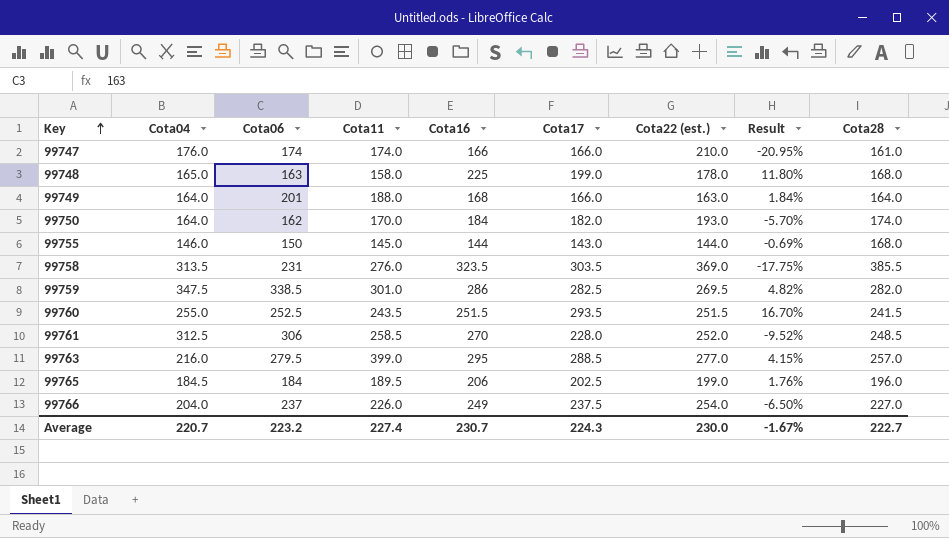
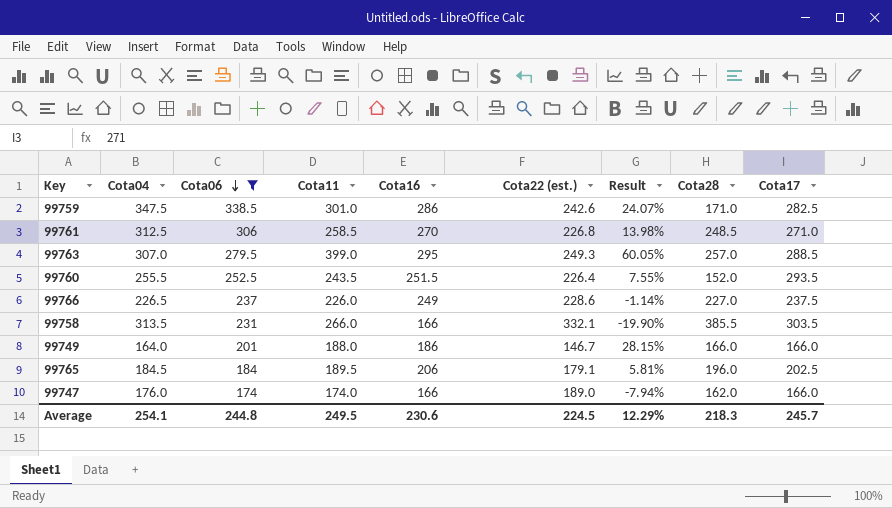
filter: none -> Cota06 >= 174
row order: Key ascending -> Cota06 descending
column Result | formula: ([Cota17] - [Cota22 (est.)]) / [Cota22 (est.)] -> ([Cota11] - [Cota22 (est.)]) / [Cota22 (est.)]
column Cota17 | position: 6 -> 9
99759 | Cota22 (est.): 269.5 -> 242.6
99759 | Cota28: 282.0 -> 171.0
99761 | Cota22 (est.): 252.0 -> 226.8
99761 | Cota17: 228.0 -> 271.0
99763 | Cota04: 216.0 -> 307.0
99763 | Cota22 (est.): 277.0 -> 249.3
99760 | Cota04: 255.0 -> 255.5
99760 | Cota22 (est.): 251.5 -> 226.4
99760 | Cota28: 241.5 -> 152.0
99766 | Cota04: 204.0 -> 226.5
99766 | Cota22 (est.): 254.0 -> 228.6
99758 | Cota11: 276.0 -> 266.0
99758 | Cota16: 323.5 -> 166
99758 | Cota22 (est.): 369.0 -> 332.1
99749 | Cota16: 168 -> 186
99749 | Cota22 (est.): 163.0 -> 146.7
99749 | Cota28: 164.0 -> 166.0
99765 | Cota22 (est.): 199.0 -> 179.1
99747 | Cota22 (est.): 210.0 -> 189.0
99747 | Cota28: 161.0 -> 162.0
Average | Cota04: 220.7 -> 254.1
Average | Cota06: 223.2 -> 244.8
Average | Cota11: 227.4 -> 249.5
Average | Cota16: 230.7 -> 230.6
Average | Cota22 (est.): 230.0 -> 224.5
Average | Result: -1.67% -> 12.29%
Average | Cota28: 222.7 -> 218.3
Average | Cota17: 224.3 -> 245.7

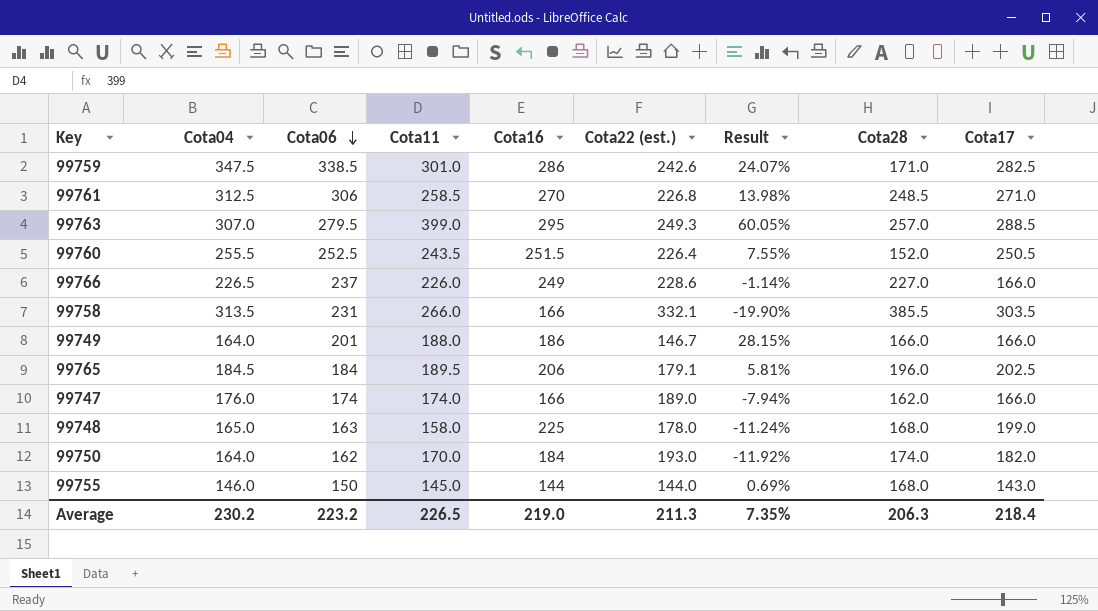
filter: Cota06 >= 174 -> none
99760 | Cota17: 293.5 -> 250.5
99766 | Cota17: 237.5 -> 166.0
Average | Cota04: 254.1 -> 230.2
Average | Cota06: 244.8 -> 223.2
Average | Cota11: 249.5 -> 226.5
Average | Cota16: 230.6 -> 219.0
Average | Cota22 (est.): 224.5 -> 211.3
Average | Result: 12.29% -> 7.35%
Average | Cota28: 218.3 -> 206.3
Average | Cota17: 245.7 -> 218.4

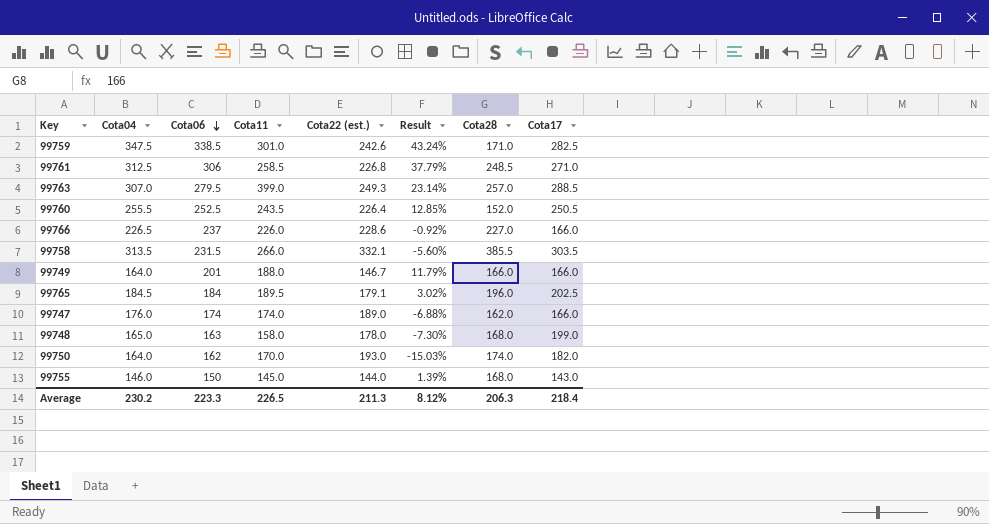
column Cota16 | position: 5 -> none
column Result | formula: ([Cota11] - [Cota22 (est.)]) / [Cota22 (est.)] -> ([Cota04] - [Cota22 (est.)]) / [Cota22 (est.)]
99758 | Cota06: 231 -> 231.5
Average | Cota06: 223.2 -> 223.3
Average | Result: 7.35% -> 8.12%

